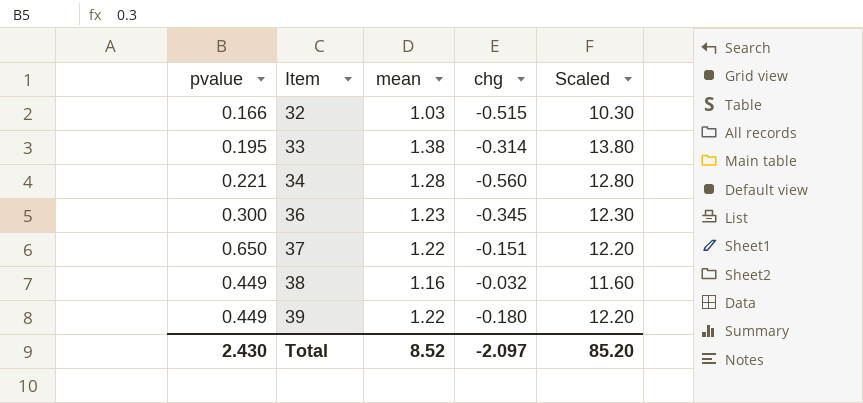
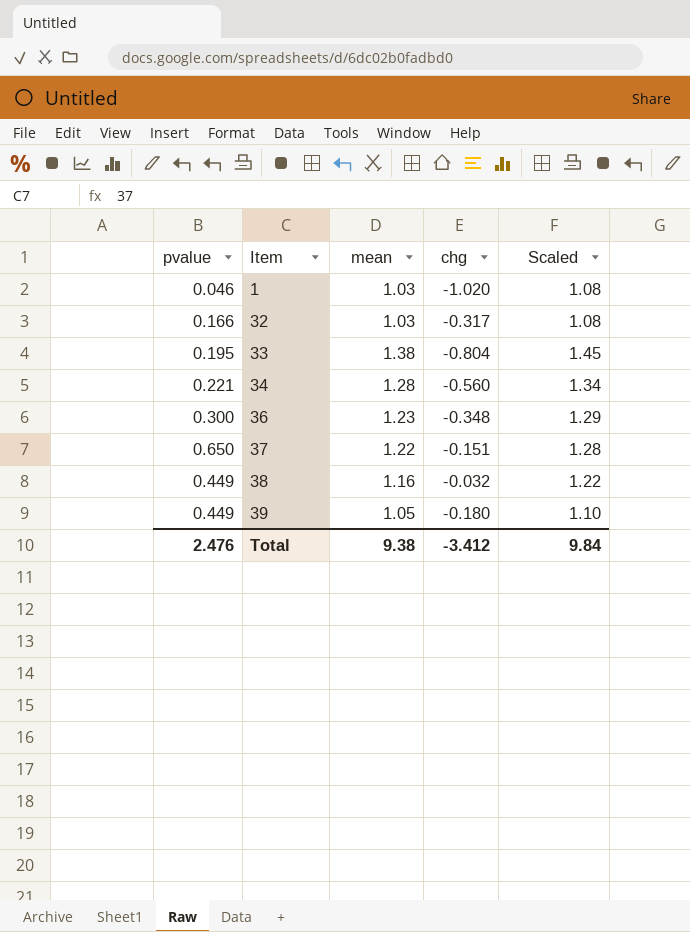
column Scaled | formula: [mean] * 10 -> [mean] * 1.05
row 1: none -> 0.046 | 1.03 | -1.020 | 1.08
32 | chg: -0.515 -> -0.317
33 | chg: -0.314 -> -0.804
36 | chg: -0.345 -> -0.348
39 | mean: 1.22 -> 1.05
Total | pvalue: 2.430 -> 2.476
Total | mean: 8.52 -> 9.38
Total | chg: -2.097 -> -3.412
Total | Scaled: 85.20 -> 9.84

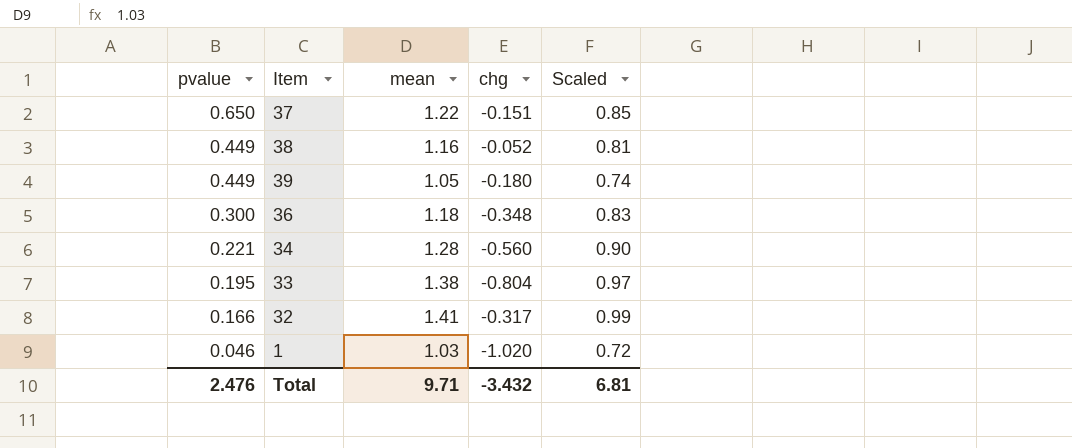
row order: Item ascending -> pvalue descending
column Scaled | formula: [mean] * 1.05 -> [mean] * 0.7
38 | chg: -0.032 -> -0.052
36 | mean: 1.23 -> 1.18
32 | mean: 1.03 -> 1.41
Total | mean: 9.38 -> 9.71
Total | chg: -3.412 -> -3.432
Total | Scaled: 9.84 -> 6.81

